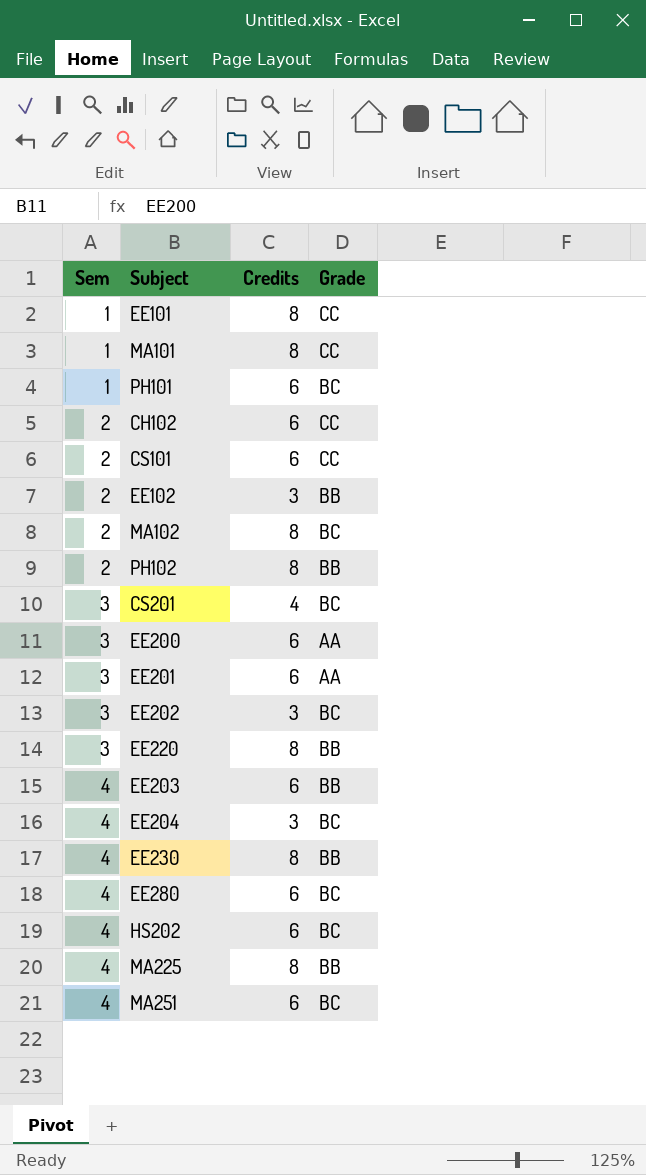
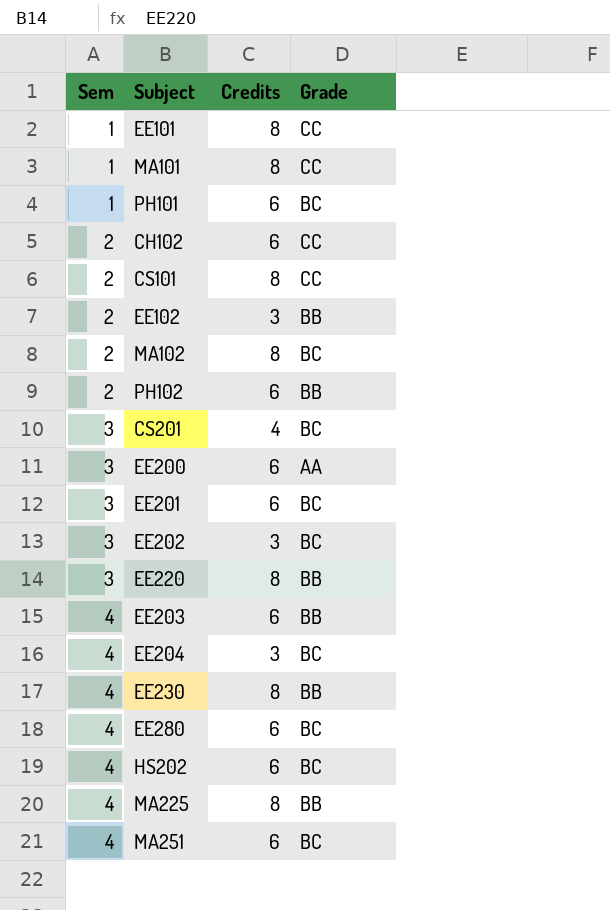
CS101 | Credits: 6 -> 8
PH102 | Credits: 8 -> 6
EE201 | Grade: AA -> BC

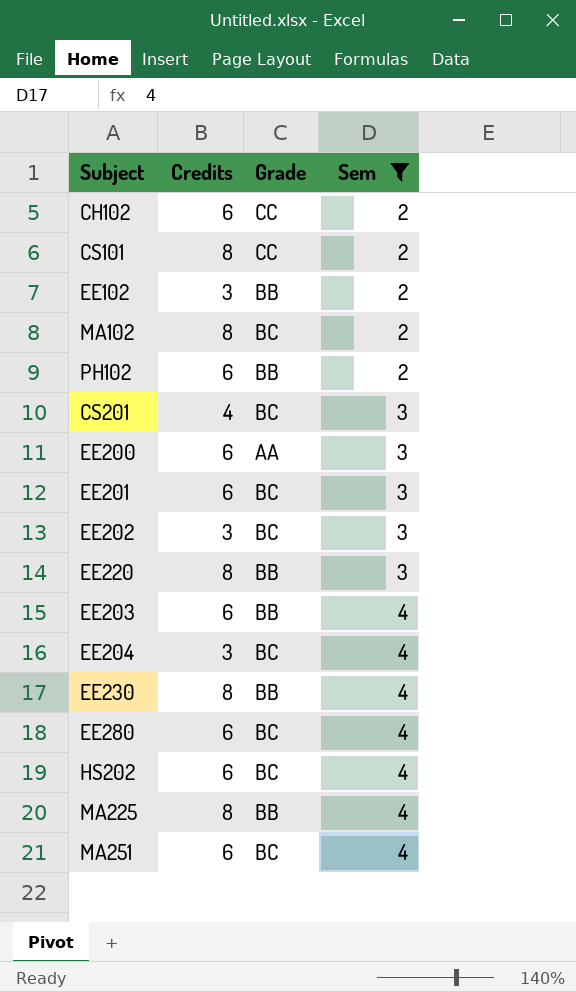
filter: none -> Sem != 1
column Sem | position: 1 -> 4

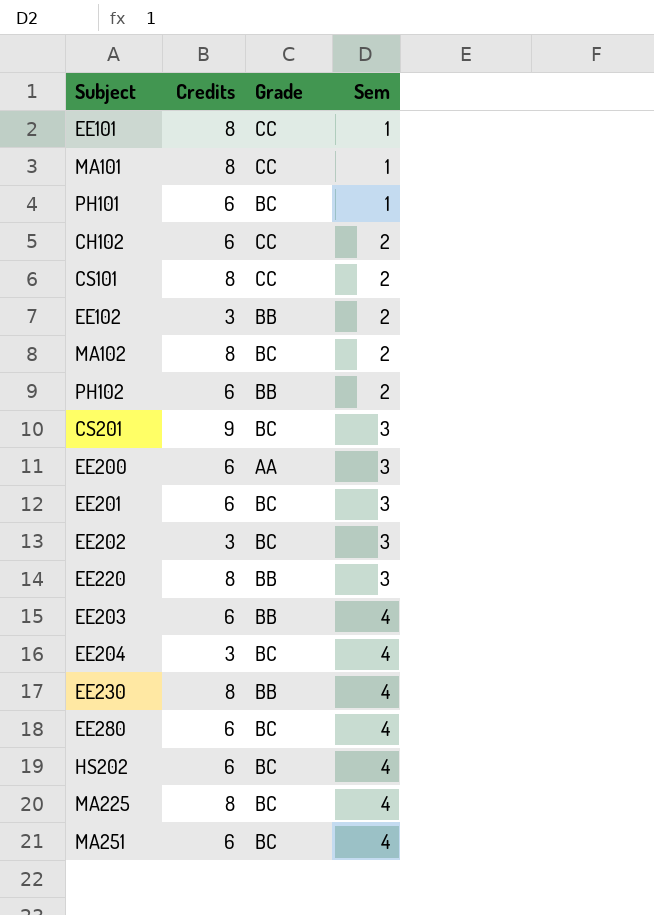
filter: Sem != 1 -> none
CS201 | Credits: 4 -> 9
MA225 | Grade: BB -> BC

